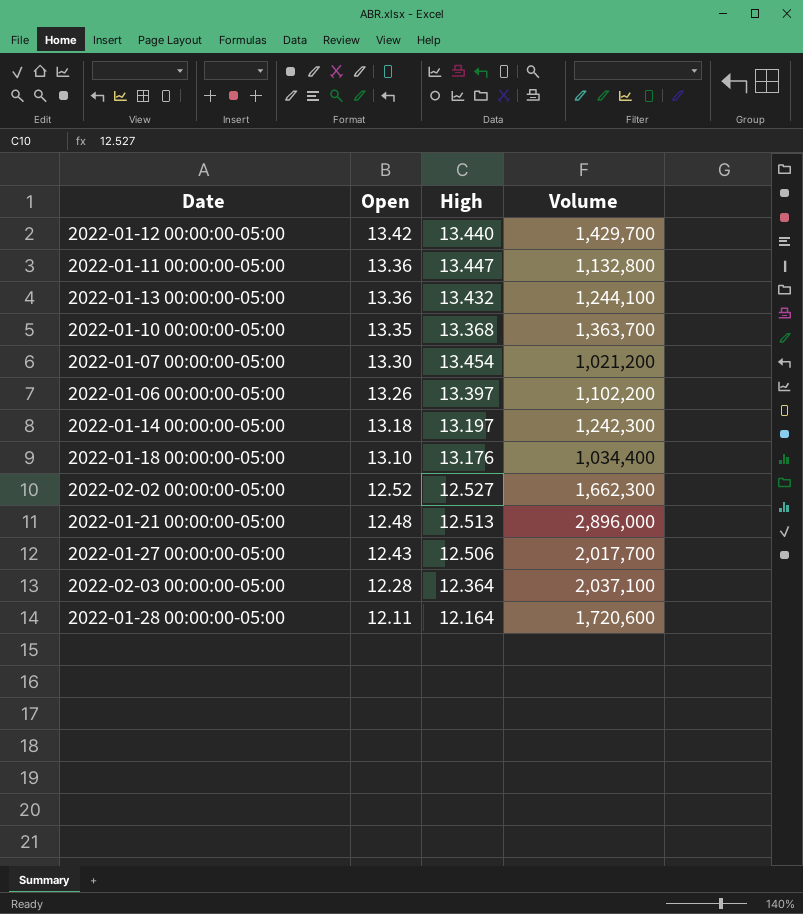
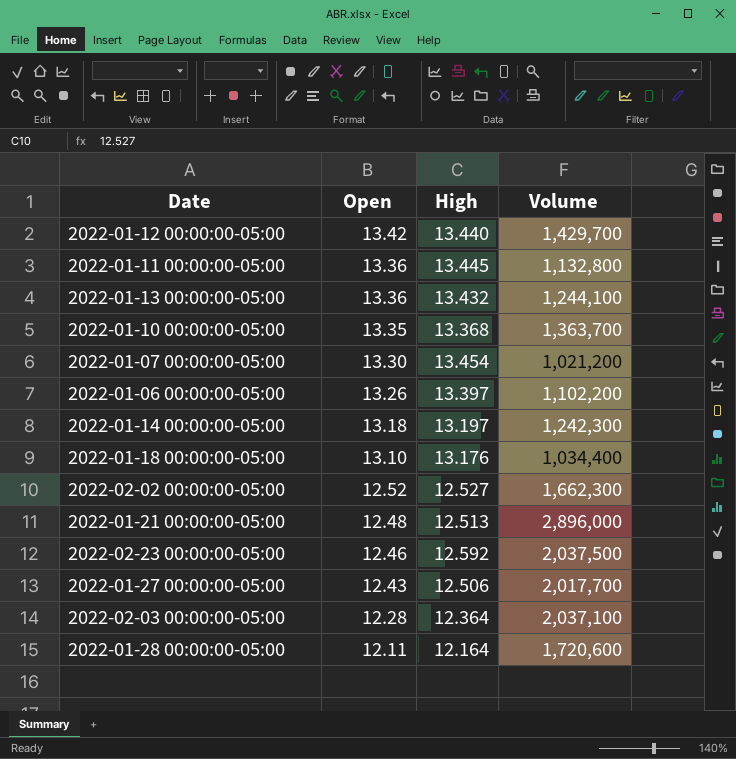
2022-01-11 00:00:00-05:00 | High: 13.447 -> 13.445
row 2022-02-23 00:00:00-05:00: none -> 12.46 | 12.592 | 2,037,500

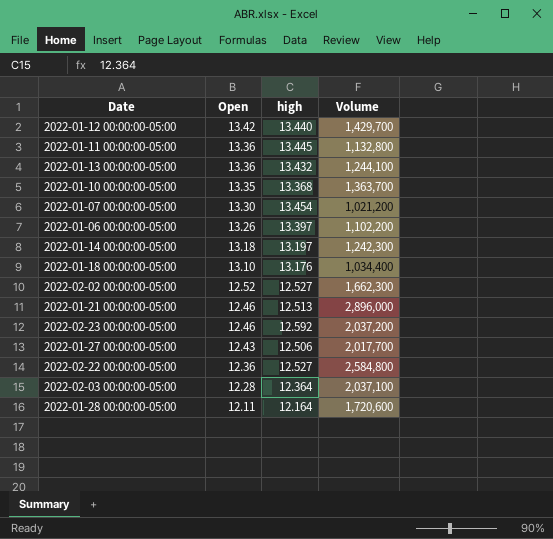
column name: High -> high
2022-01-21 00:00:00-05:00 | Open: 12.48 -> 12.46
2022-02-23 00:00:00-05:00 | Volume: 2,037,500 -> 2,037,200
row 2022-02-22 00:00:00-05:00: none -> 12.36 | 12.527 | 2,584,800

